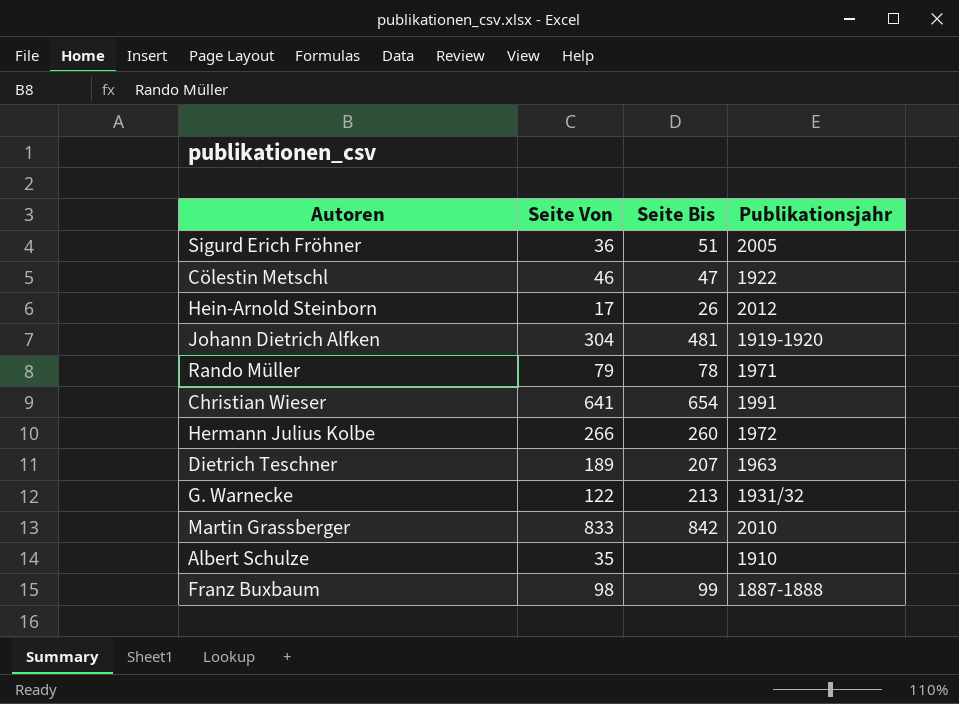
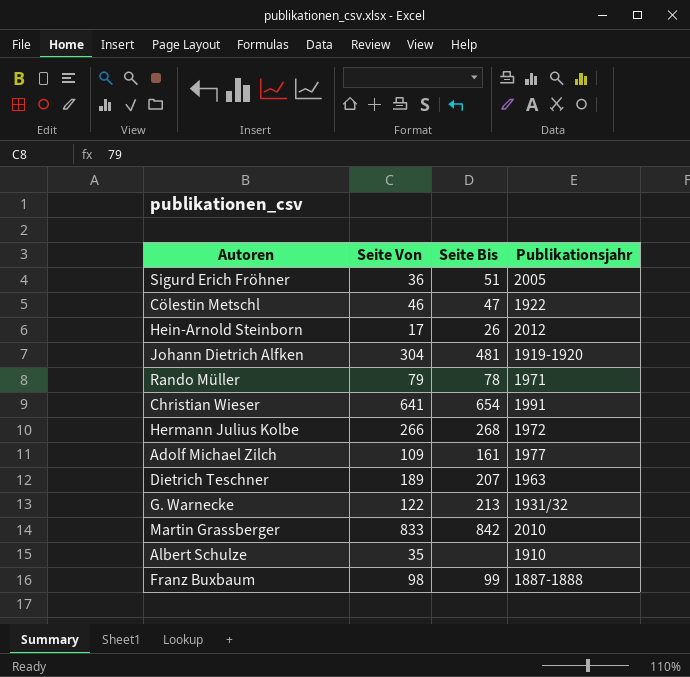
Hermann Julius Kolbe | Seite Bis: 260 -> 268
row Adolf Michael Zilch: none -> 109 | 161 | 1977

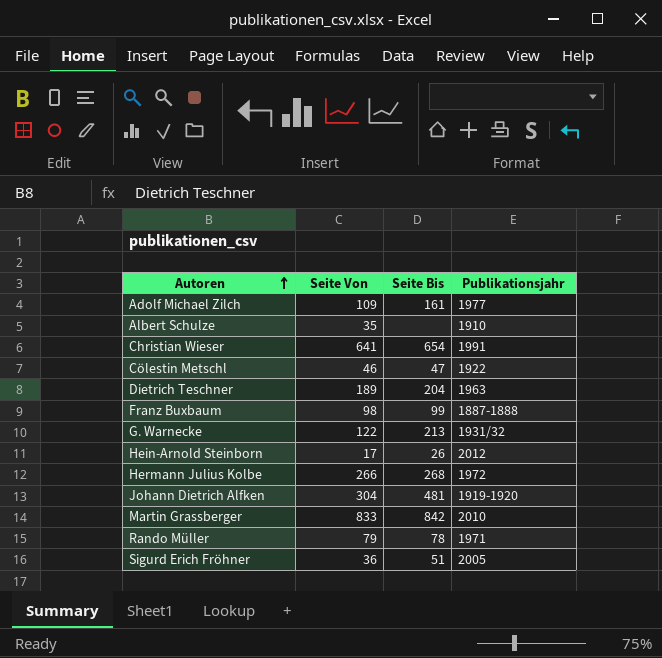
row order: none -> Autoren ascending
Dietrich Teschner | Seite Bis: 207 -> 204

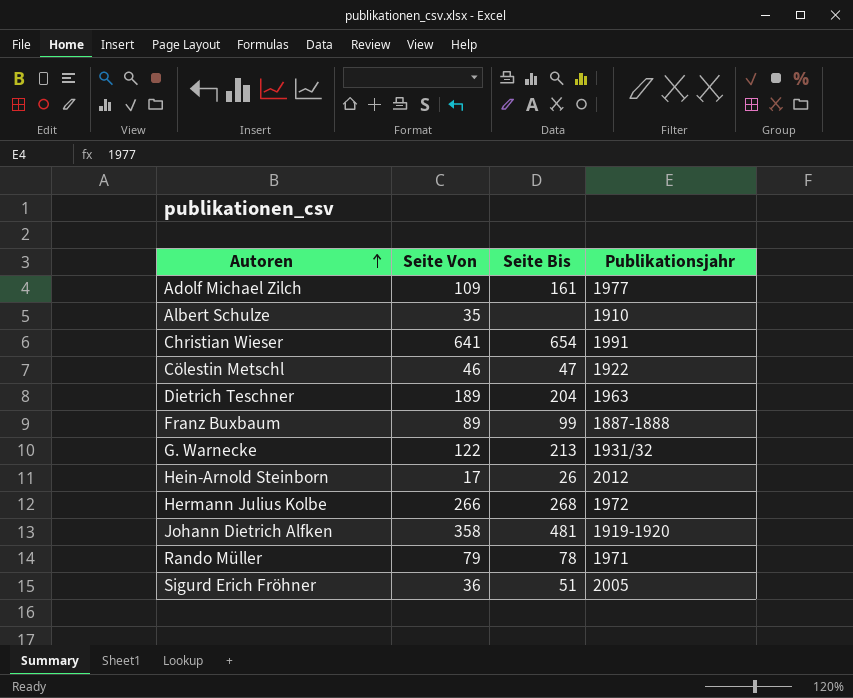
row Martin Grassberger: 833 | 842 | 2010 -> none
Franz Buxbaum | Seite Von: 98 -> 89
Johann Dietrich Alfken | Seite Von: 304 -> 358

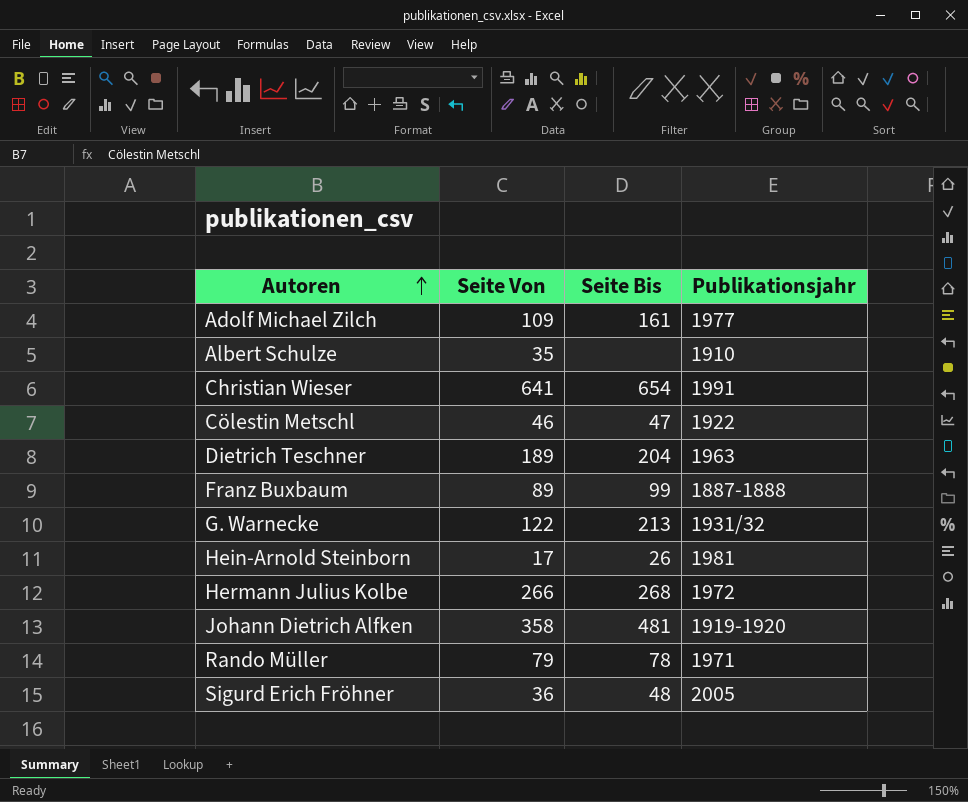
Hein-Arnold Steinborn | Publikationsjahr: 2012 -> 1981
Sigurd Erich Fröhner | Seite Bis: 51 -> 48

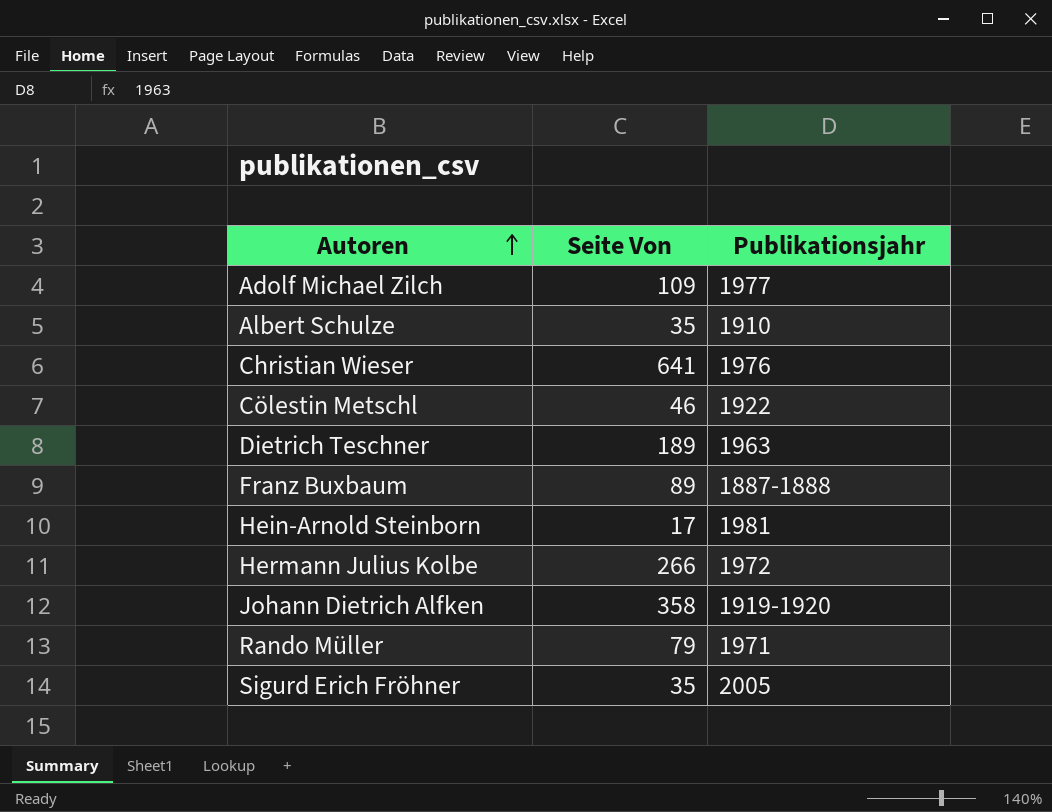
column Seite Bis | position: 3 -> none
row G. Warnecke: 122 | 213 | 1931/32 -> none
Christian Wieser | Publikationsjahr: 1991 -> 1976
Sigurd Erich Fröhner | Seite Von: 36 -> 35

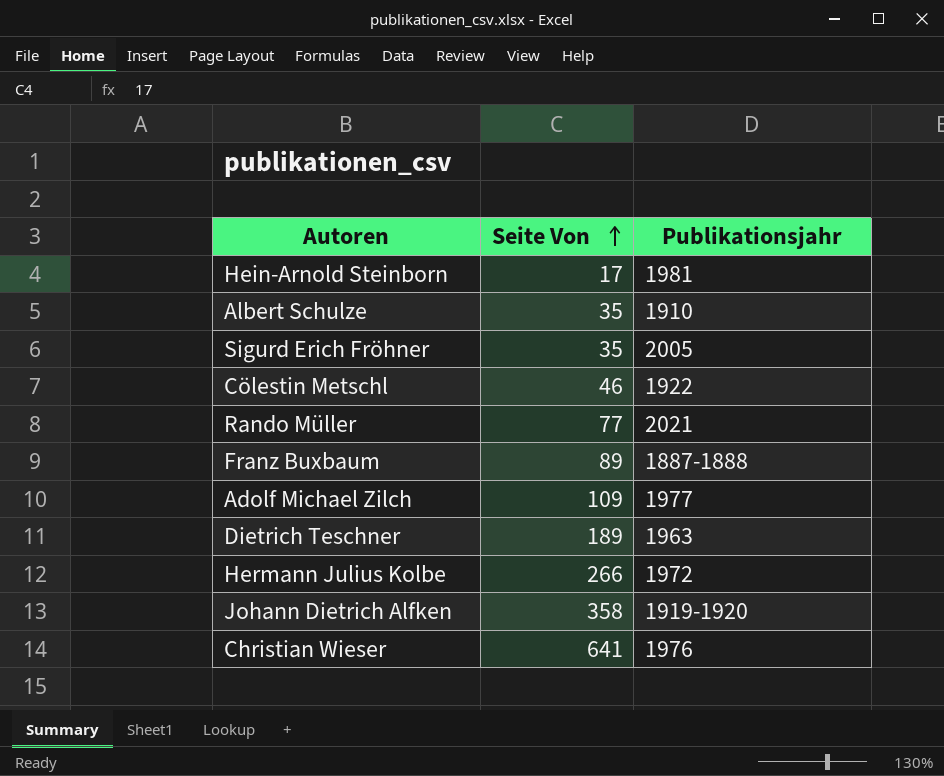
row order: Autoren ascending -> Seite Von ascending
Rando Müller | Seite Von: 79 -> 77
Rando Müller | Publikationsjahr: 1971 -> 2021

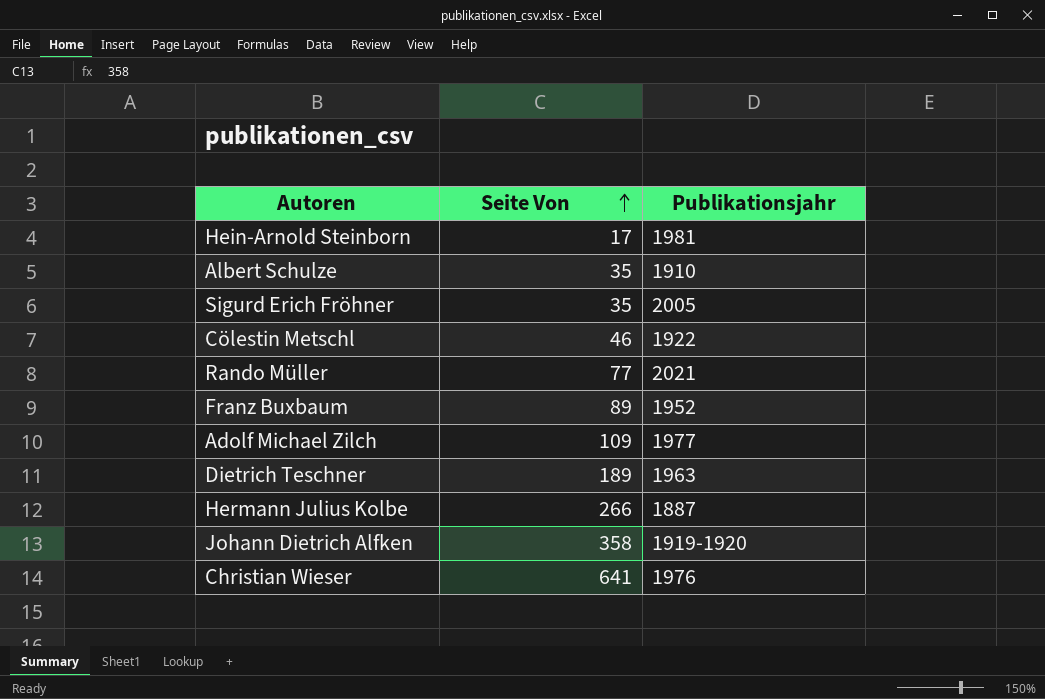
Franz Buxbaum | Publikationsjahr: 1887-1888 -> 1952
Hermann Julius Kolbe | Publikationsjahr: 1972 -> 1887

